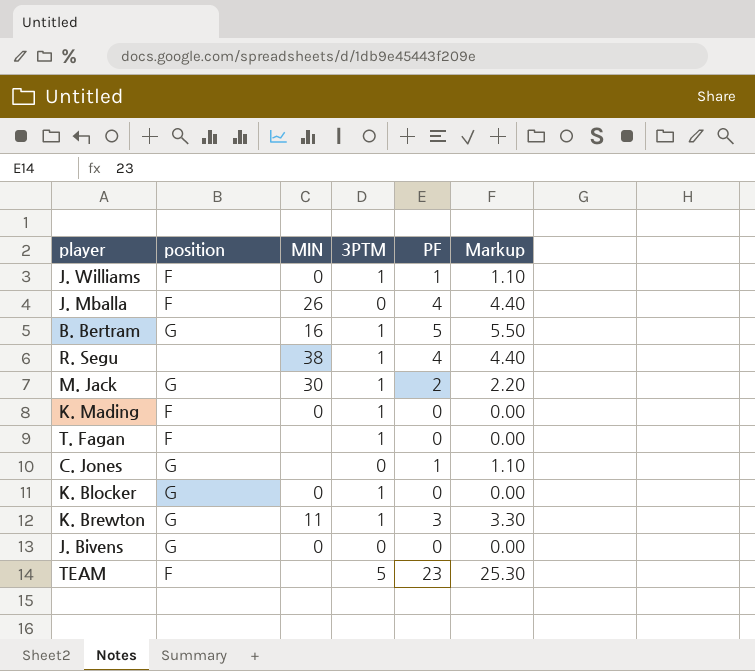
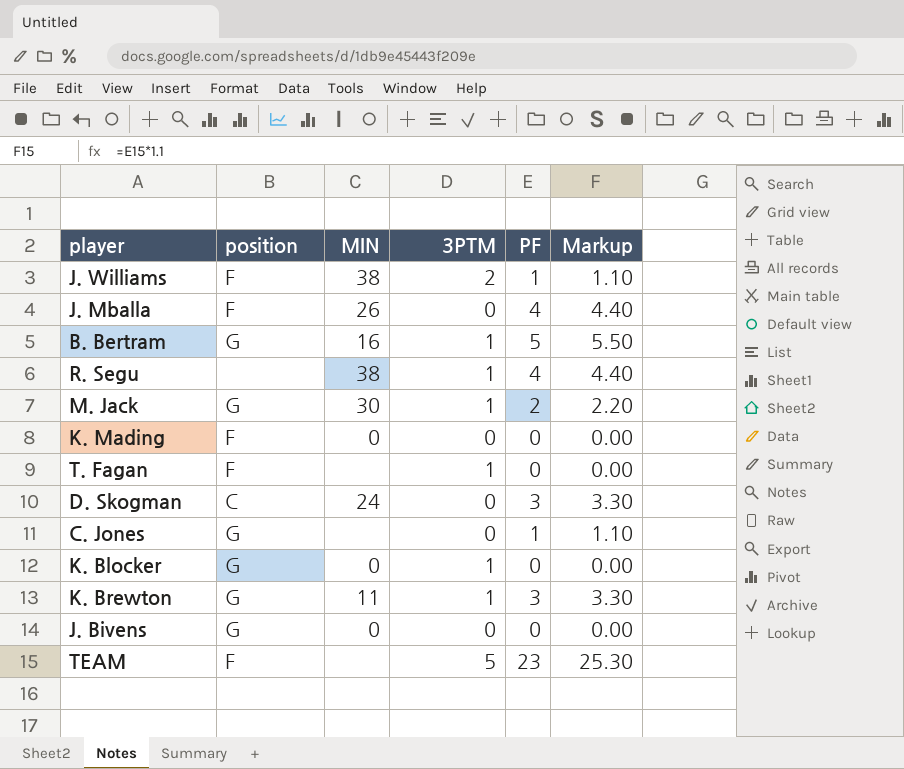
J. Williams | MIN: 0 -> 38
J. Williams | 3PTM: 1 -> 2
K. Mading | 3PTM: 1 -> 0
row D. Skogman: none -> C | 24 | 0 | 3 | 3.30

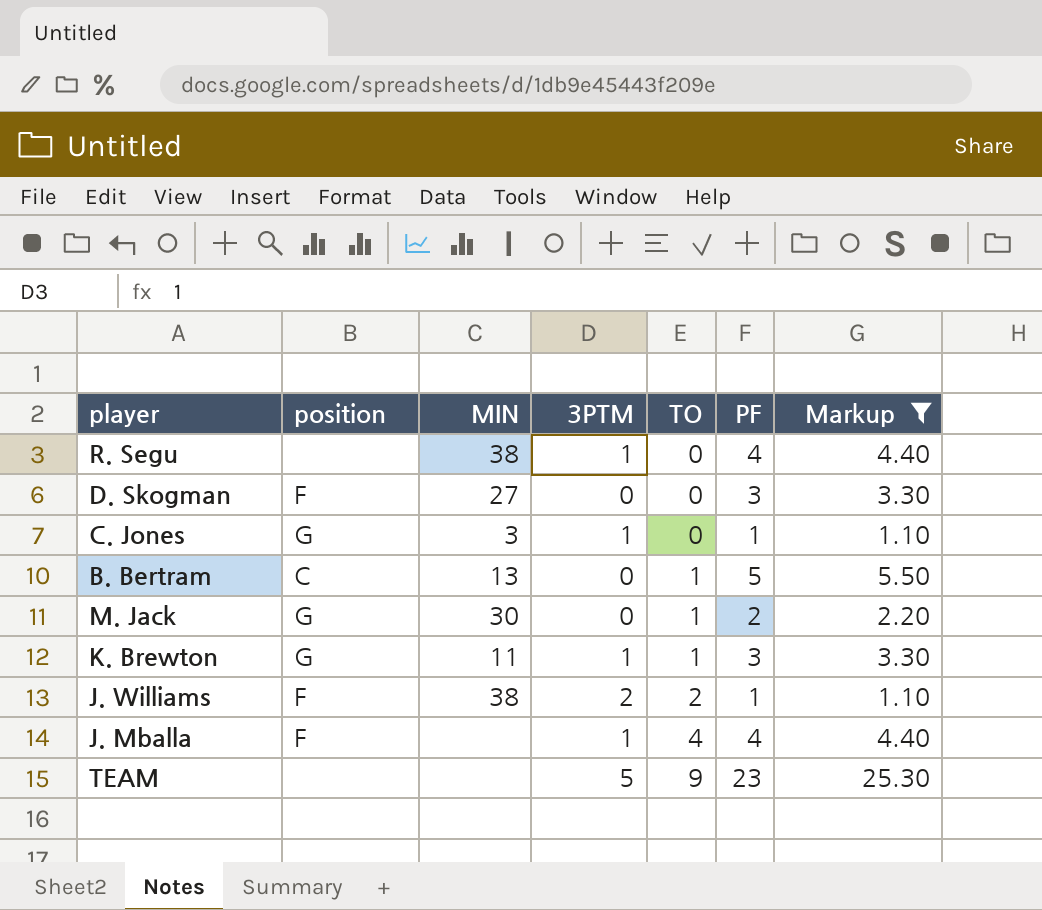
filter: none -> Markup != 0.00
row order: none -> TO ascending
column TO | position: none -> 5
D. Skogman | position: C -> F
D. Skogman | MIN: 24 -> 27
C. Jones | MIN: none -> 3
C. Jones | 3PTM: 0 -> 1
B. Bertram | position: G -> C
B. Bertram | MIN: 16 -> 13
B. Bertram | 3PTM: 1 -> 0
M. Jack | 3PTM: 1 -> 0
J. Mballa | MIN: 26 -> none
J. Mballa | 3PTM: 0 -> 1
TEAM | position: F -> none

